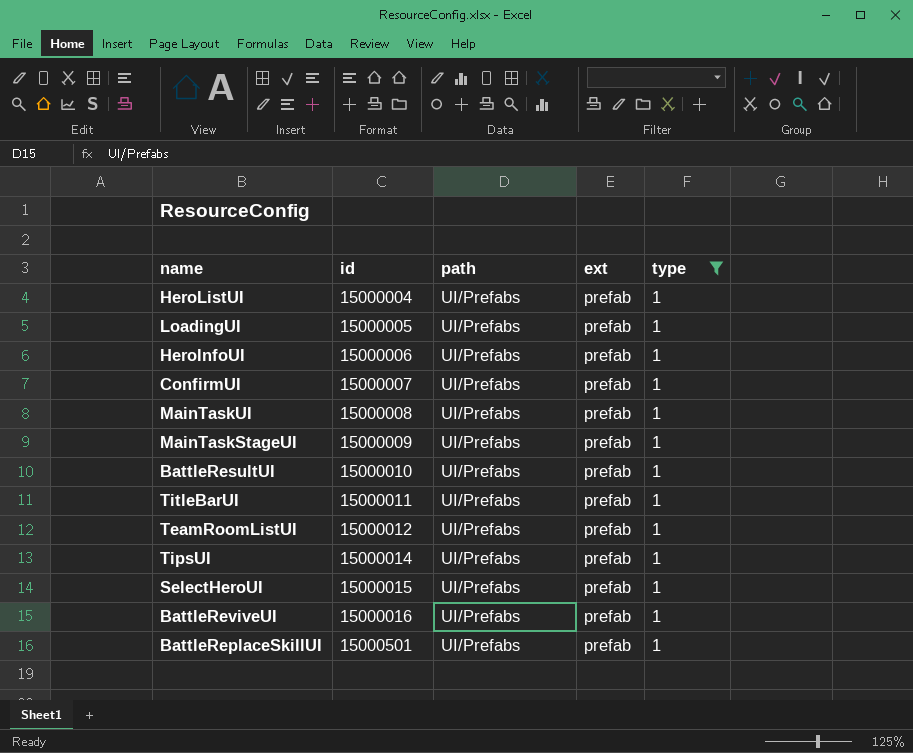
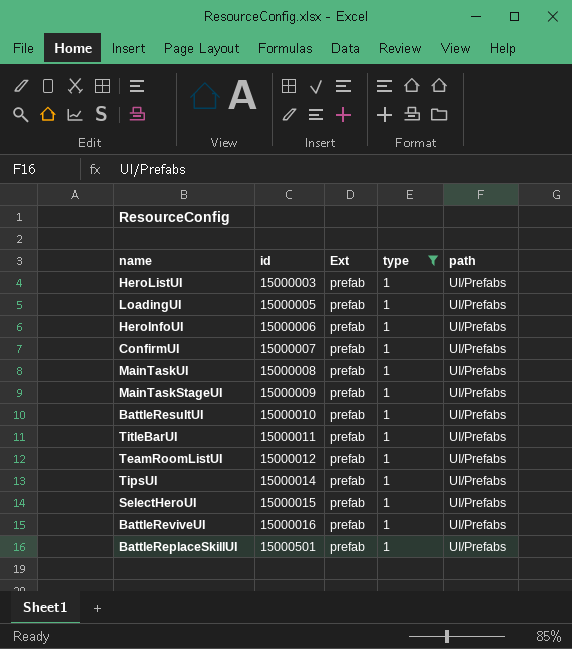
column name: ext -> Ext
column path | position: 3 -> 5
HeroListUI | id: 15000004 -> 15000003

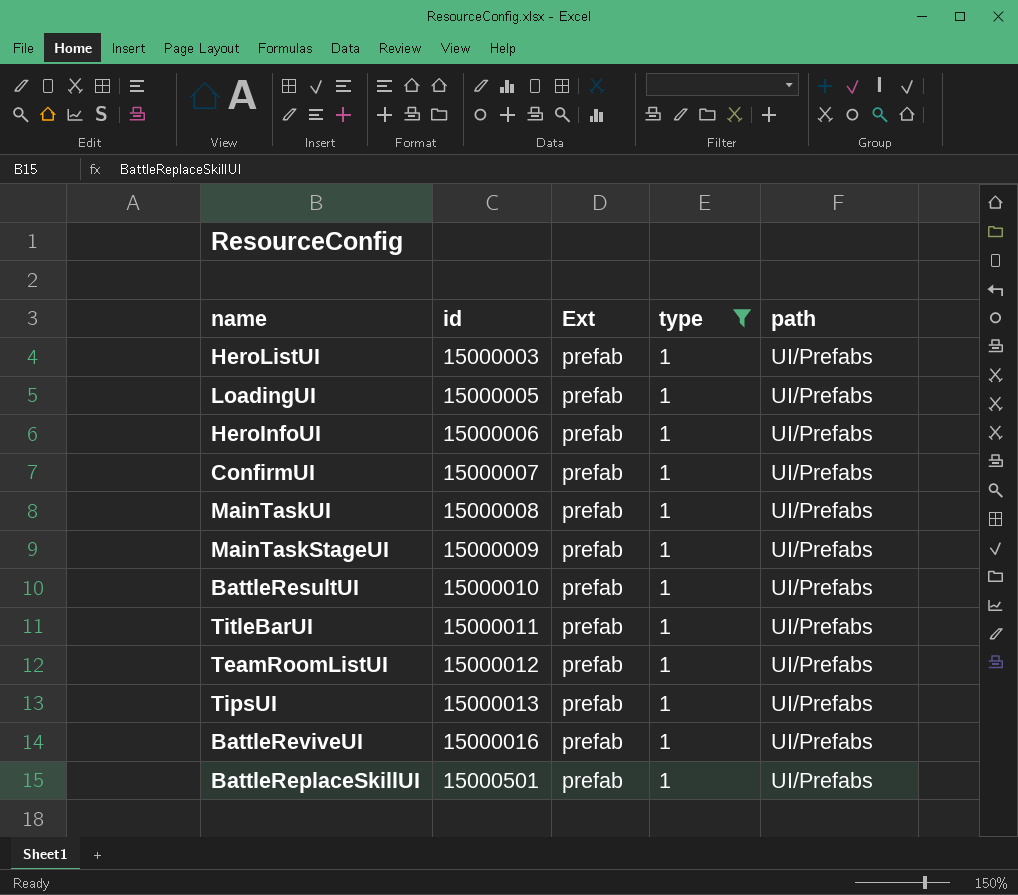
row SelectHeroUI: 15000015 | prefab | 1 | UI/Prefabs -> none
TipsUI | id: 15000014 -> 15000013

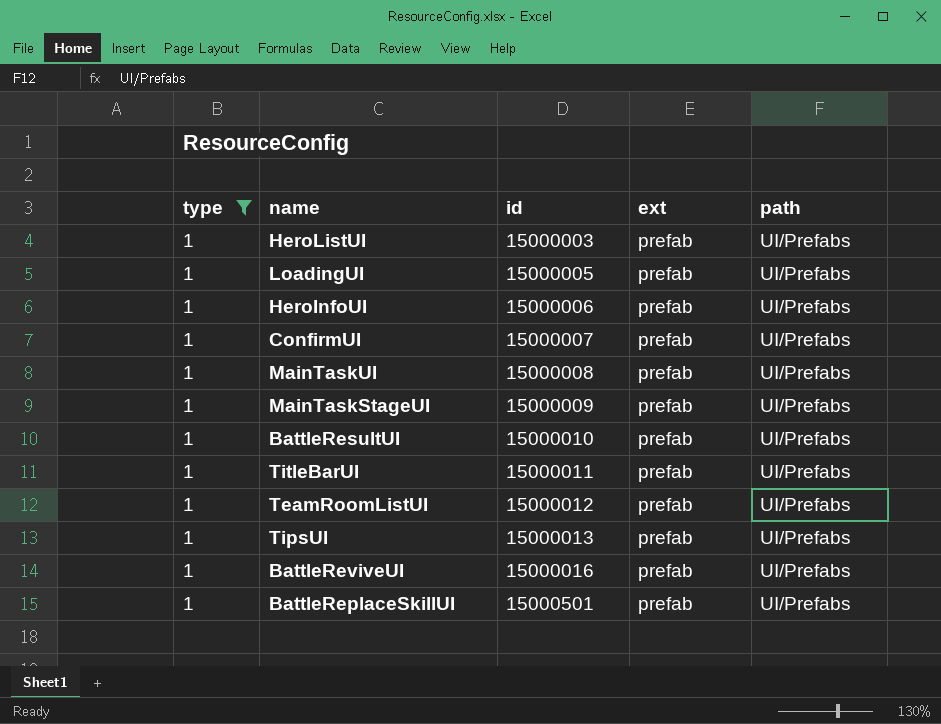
column type | position: 4 -> 1
column name: Ext -> ext

